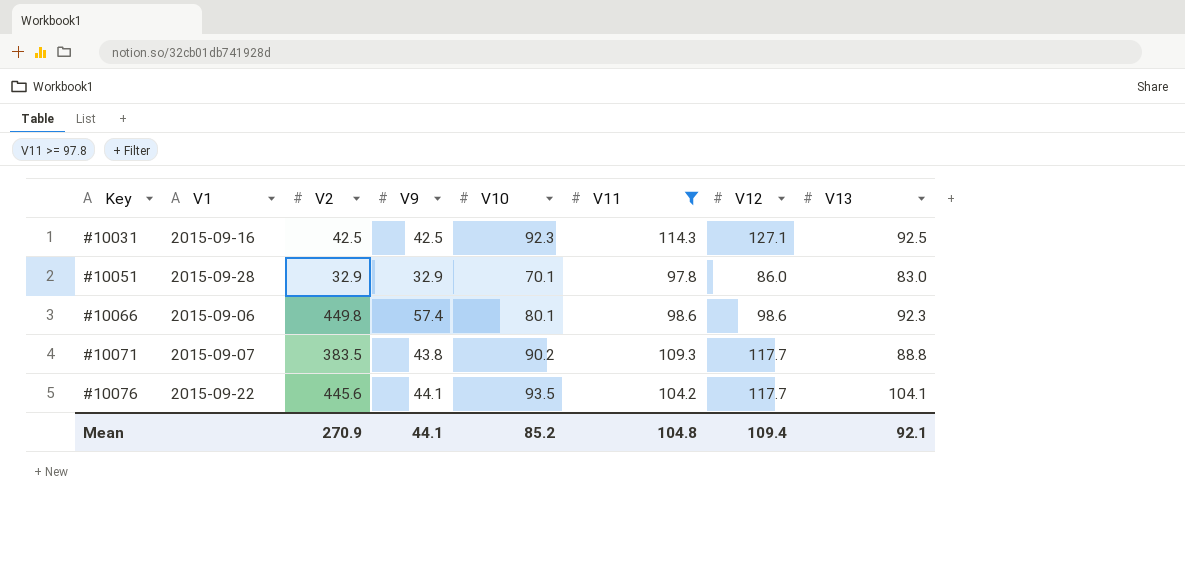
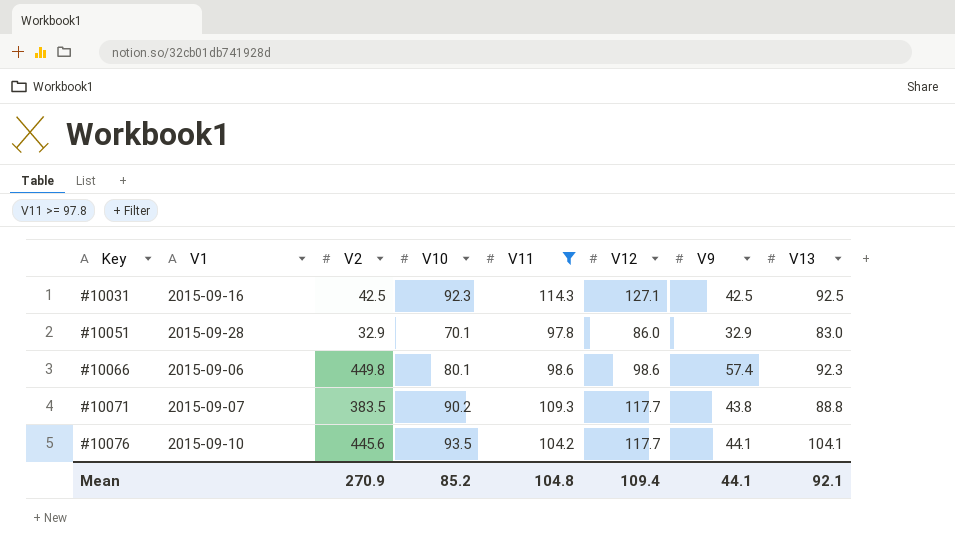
column V9 | position: 4 -> 7
#10076 | V1: 2015-09-22 -> 2015-09-10

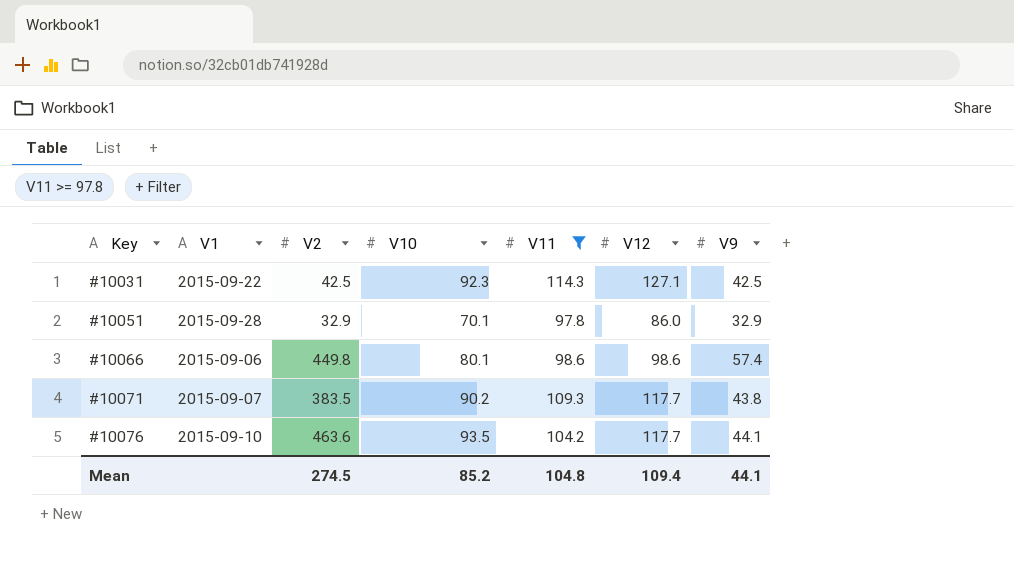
column V13 | position: 8 -> none
#10031 | V1: 2015-09-16 -> 2015-09-22
#10076 | V2: 445.6 -> 463.6
Mean | V2: 270.9 -> 274.5

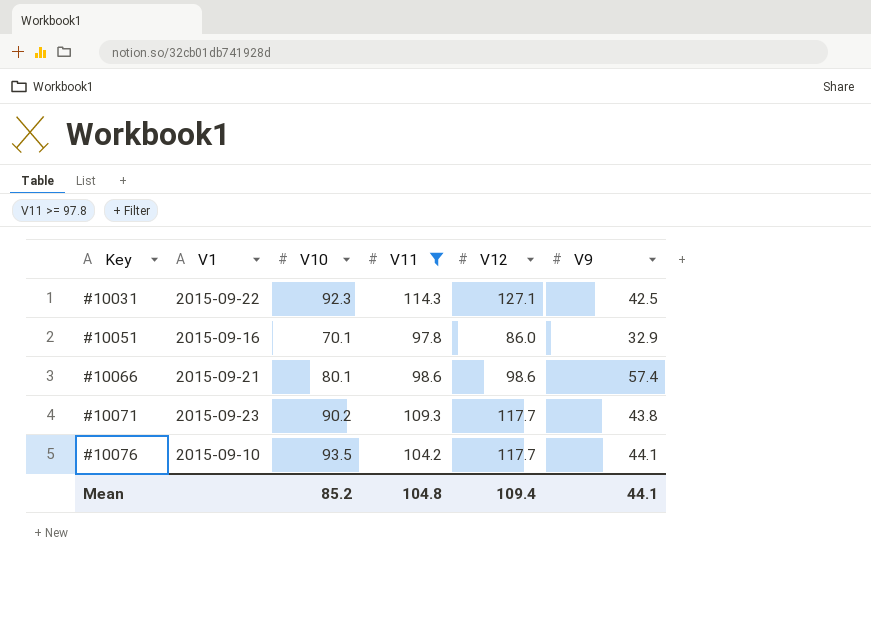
column V2 | position: 3 -> none
#10051 | V1: 2015-09-28 -> 2015-09-16
#10066 | V1: 2015-09-06 -> 2015-09-21
#10071 | V1: 2015-09-07 -> 2015-09-23

